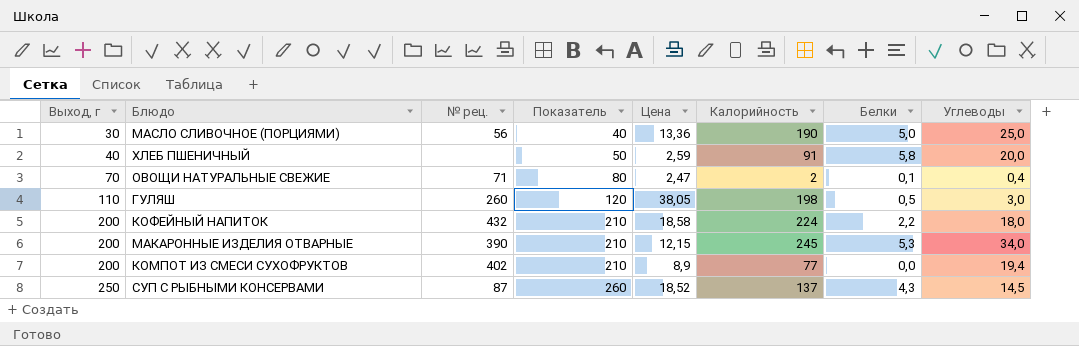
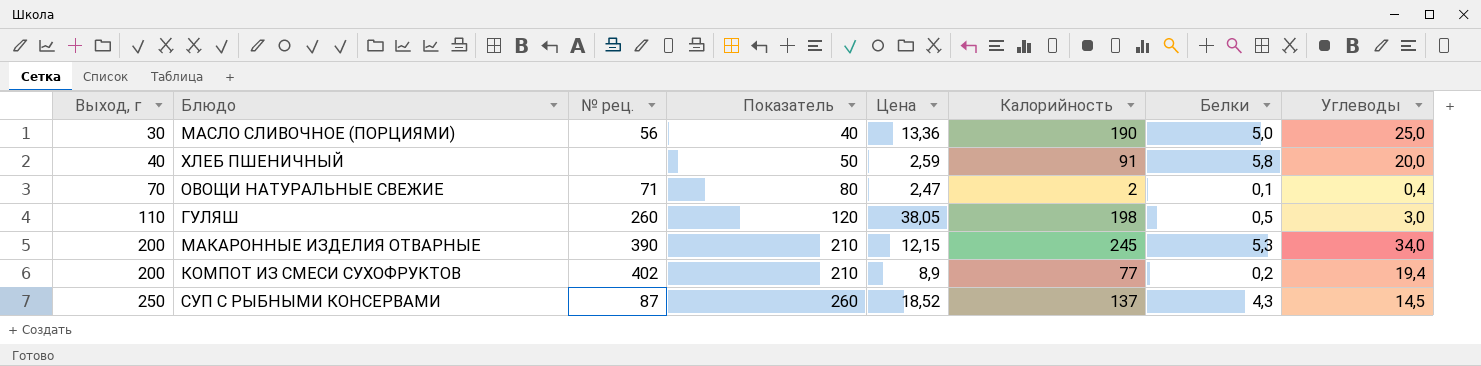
row КОФЕЙНЫЙ НАПИТОК: 200 | 432 | 210 | 18,58 | 224 | 2,2 | 18,0 -> none
КОМПОТ ИЗ СМЕСИ СУХОФРУКТОВ | Белки: 0,0 -> 0,2

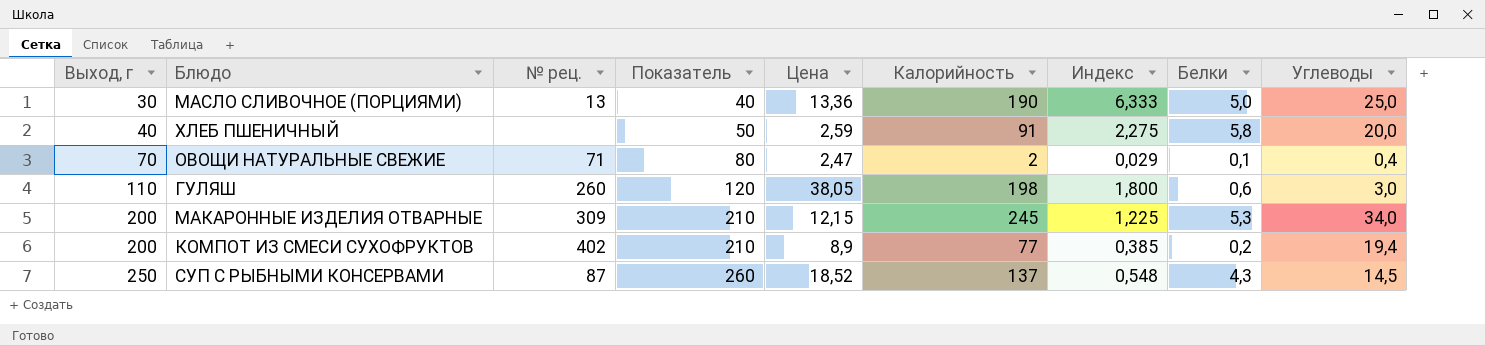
column Индекс | formula: none -> [Калорийность] / [Выход, г]
МАСЛО СЛИВОЧНОЕ (ПОРЦИЯМИ) | № рец.: 56 -> 13
ГУЛЯШ | Белки: 0,5 -> 0,6
МАКАРОННЫЕ ИЗДЕЛИЯ ОТВАРНЫЕ | № рец.: 390 -> 309

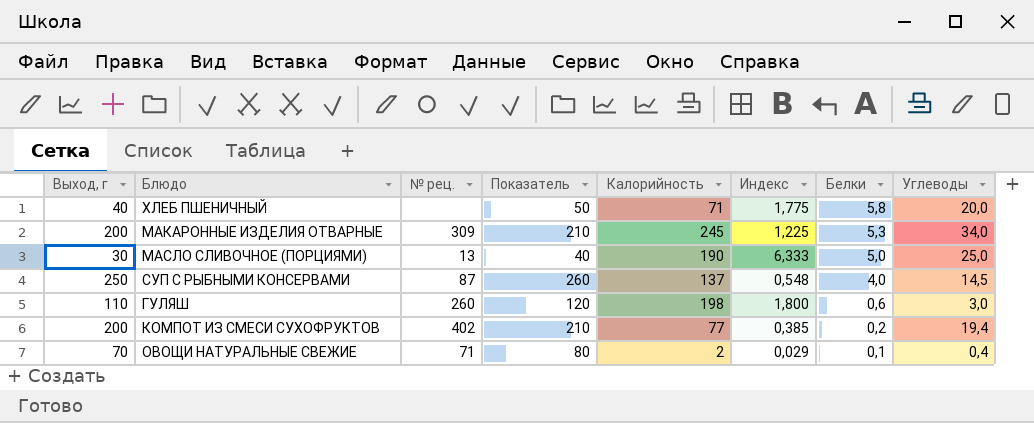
row order: Выход, г ascending -> Белки descending
column Цена | position: 5 -> none
ХЛЕБ ПШЕНИЧНЫЙ | Калорийность: 91 -> 71
ХЛЕБ ПШЕНИЧНЫЙ | Индекс: 2,275 -> 1,775
СУП С РЫБНЫМИ КОНСЕРВАМИ | Белки: 4,3 -> 4,0

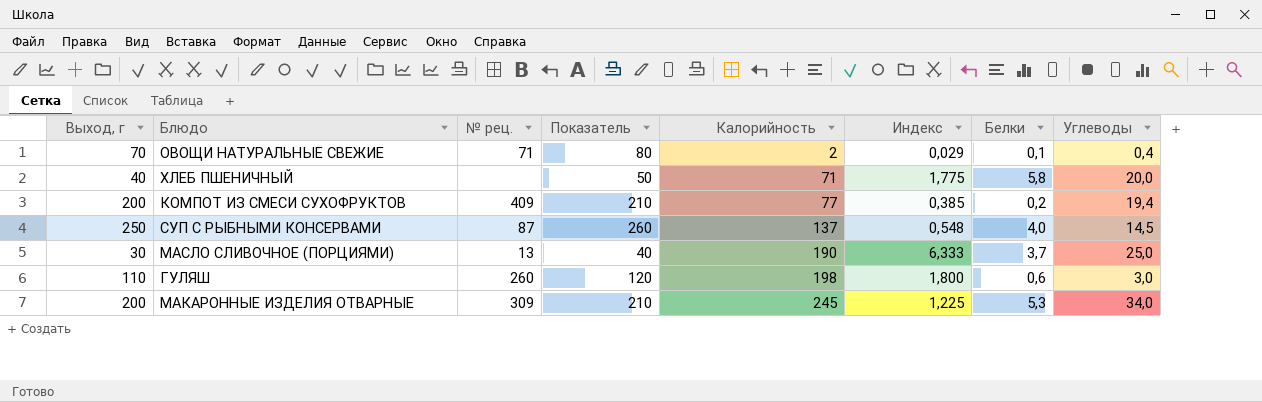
row order: Белки descending -> Калорийность ascending
КОМПОТ ИЗ СМЕСИ СУХОФРУКТОВ | № рец.: 402 -> 409
МАСЛО СЛИВОЧНОЕ (ПОРЦИЯМИ) | Белки: 5,0 -> 3,7

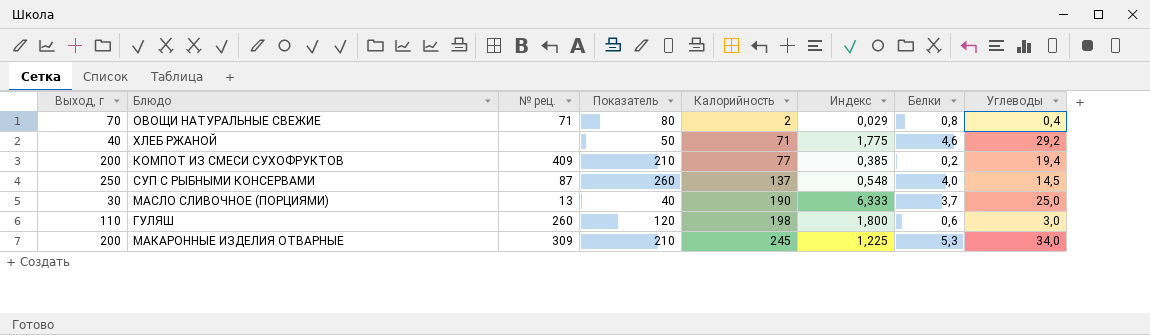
row ХЛЕБ ПШЕНИЧНЫЙ: 40 | none | 50 | 71 | 1,775 | 5,8 | 20,0 -> none
ОВОЩИ НАТУРАЛЬНЫЕ СВЕЖИЕ | Белки: 0,1 -> 0,8
row ХЛЕБ РЖАНОЙ: none -> 40 | none | 50 | 71 | 1,775 | 4,6 | 29,2

